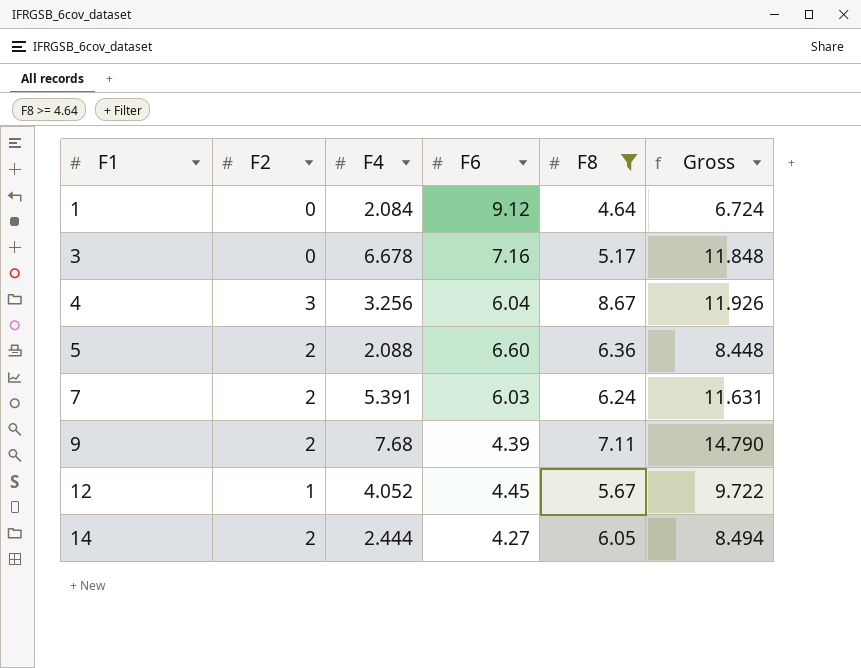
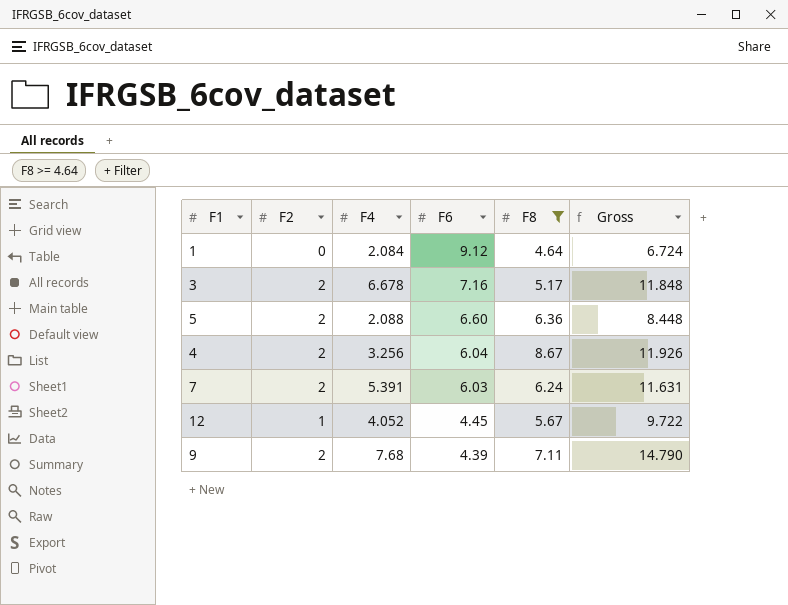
row order: F1 ascending -> F6 descending
row 14: 2 | 2.444 | 4.27 | 6.05 | 8.494 -> none
3 | F2: 0 -> 2
4 | F2: 3 -> 2

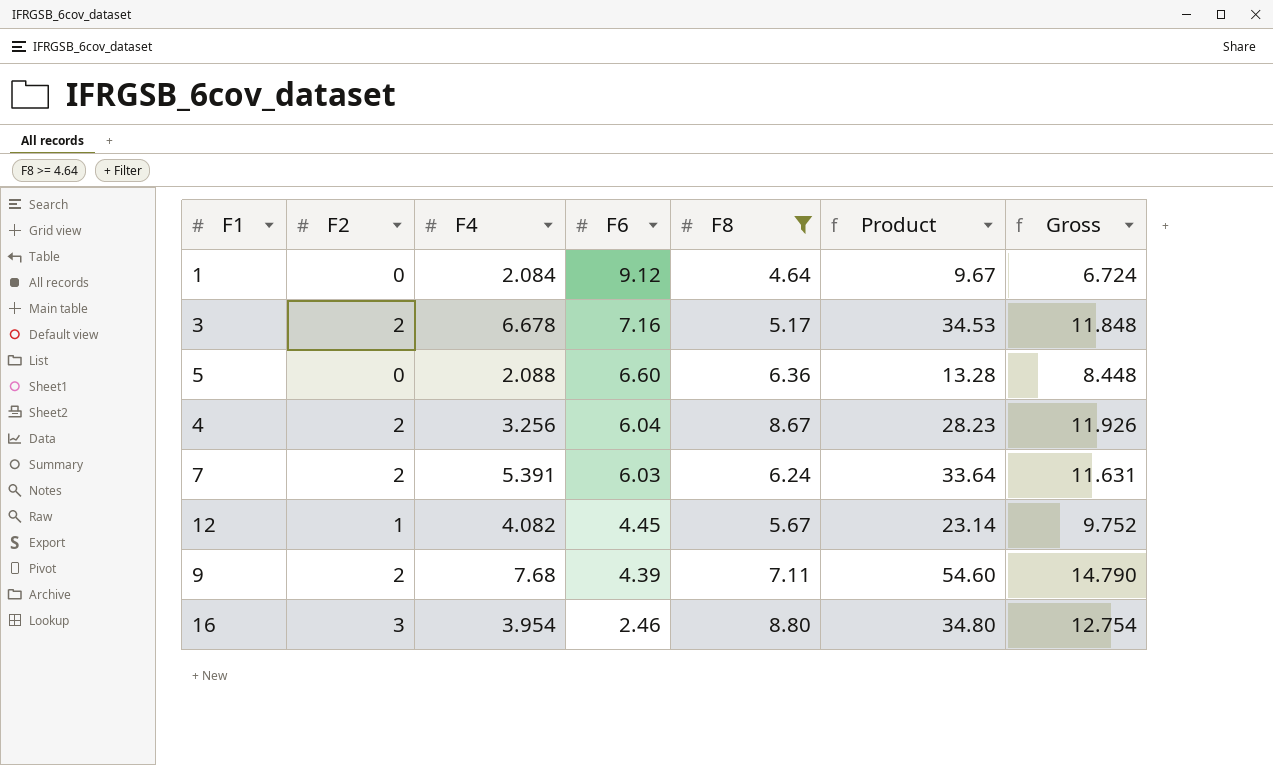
column Product | formula: none -> [F4] * [F8]
5 | F2: 2 -> 0
12 | F4: 4.052 -> 4.082
12 | Gross: 9.722 -> 9.752
row 16: none -> 3 | 3.954 | 2.46 | 8.80 | 34.80 | 12.754

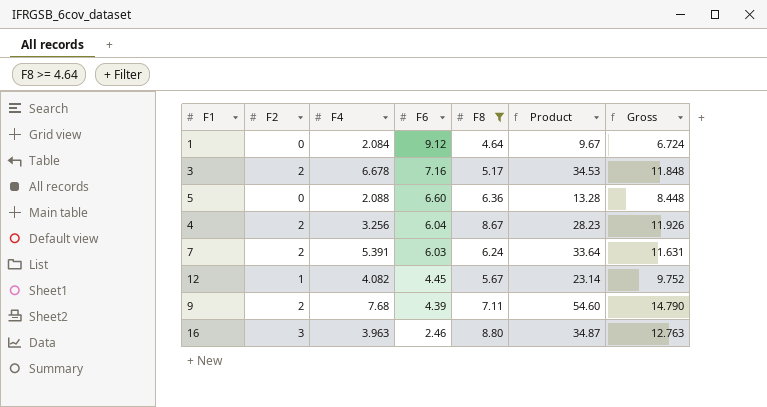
16 | F4: 3.954 -> 3.963
16 | Product: 34.80 -> 34.87
16 | Gross: 12.754 -> 12.763

